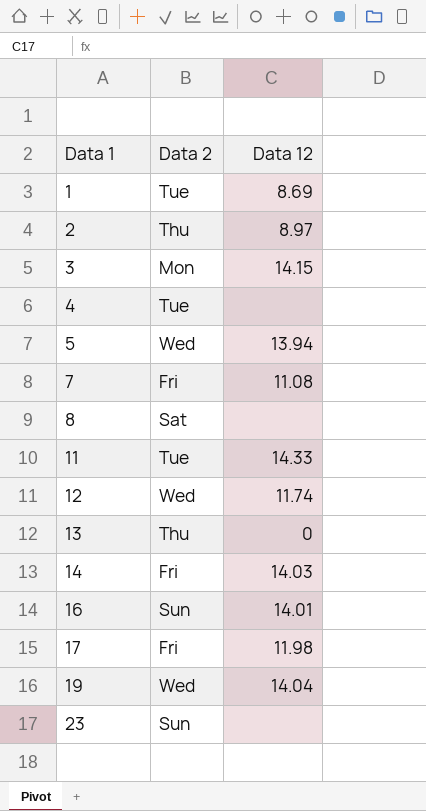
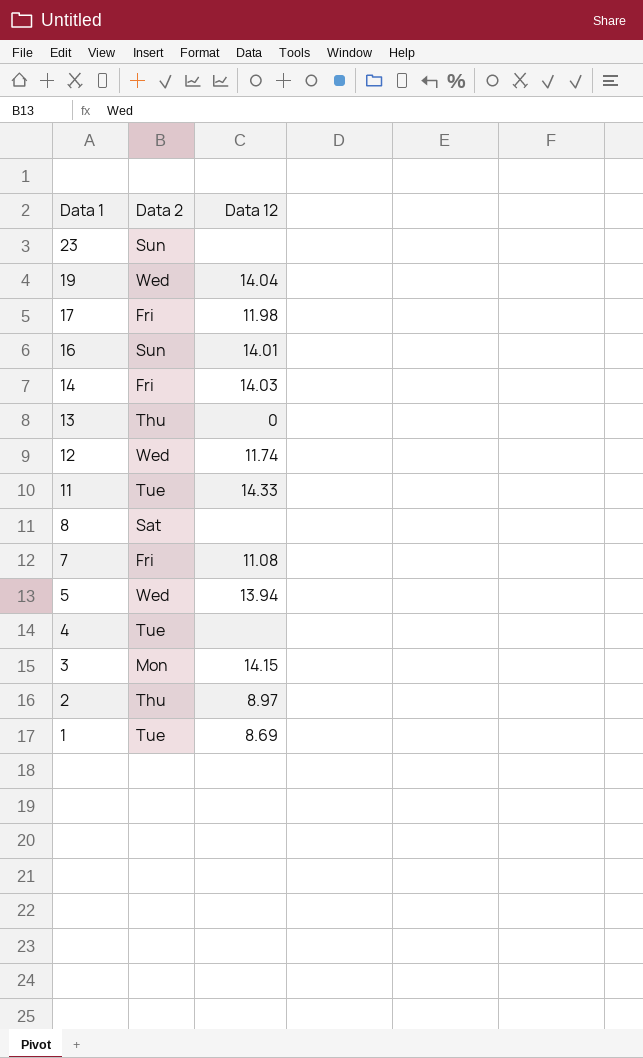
row order: Data 1 ascending -> Data 1 descending

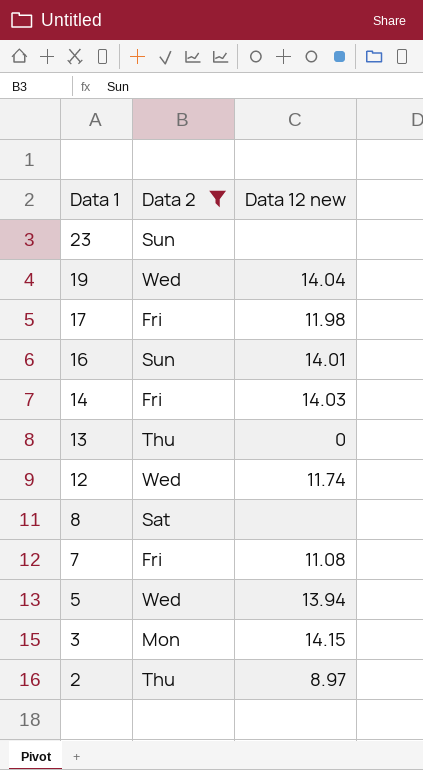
filter: none -> Data 2 != Tue
column name: Data 12 -> Data 12 new

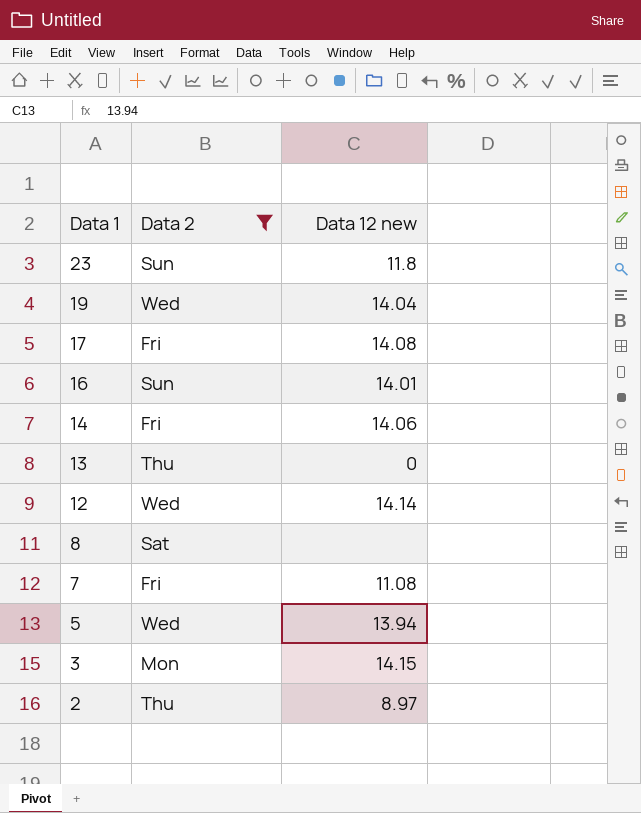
23 | Data 12 new: none -> 11.8
17 | Data 12 new: 11.98 -> 14.08
14 | Data 12 new: 14.03 -> 14.06
12 | Data 12 new: 11.74 -> 14.14

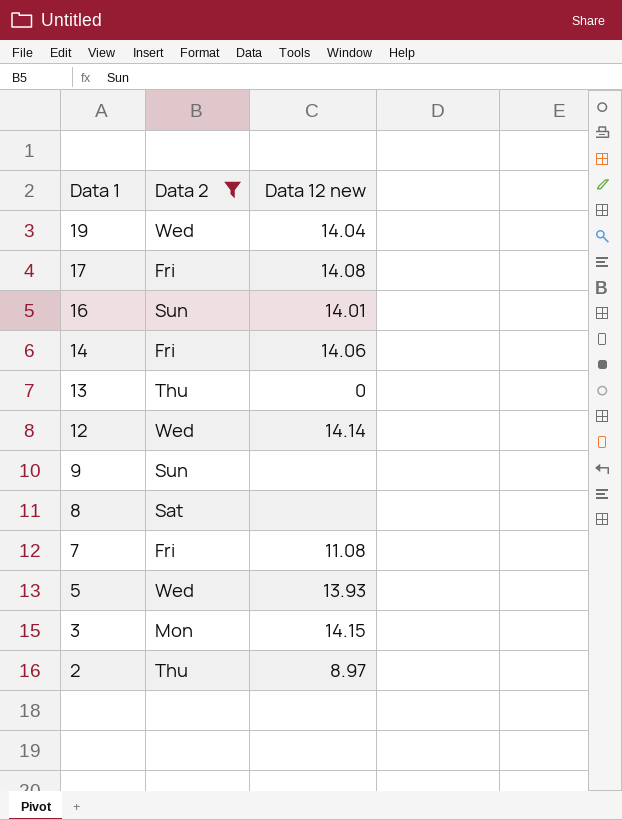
row 23: Sun | 11.8 -> none
row 9: none -> Sun | none
5 | Data 12 new: 13.94 -> 13.93

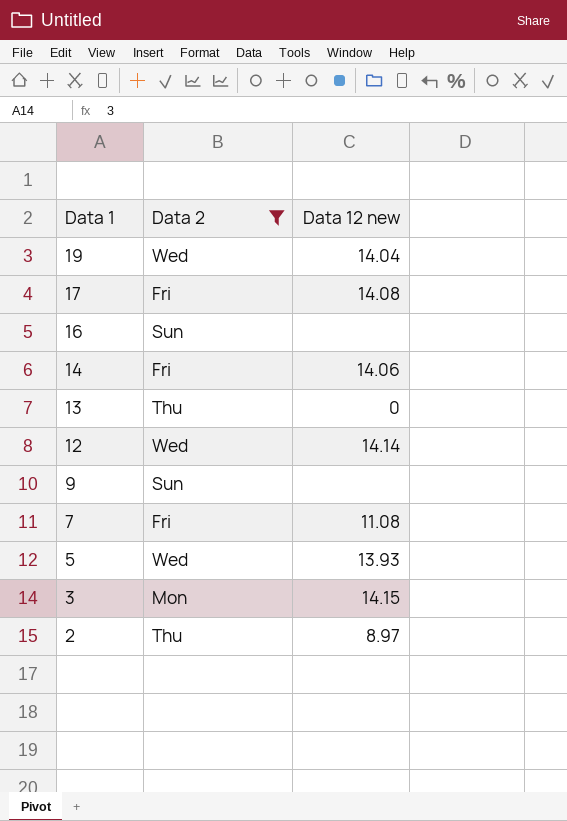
row 8: Sat | none -> none
16 | Data 12 new: 14.01 -> none

